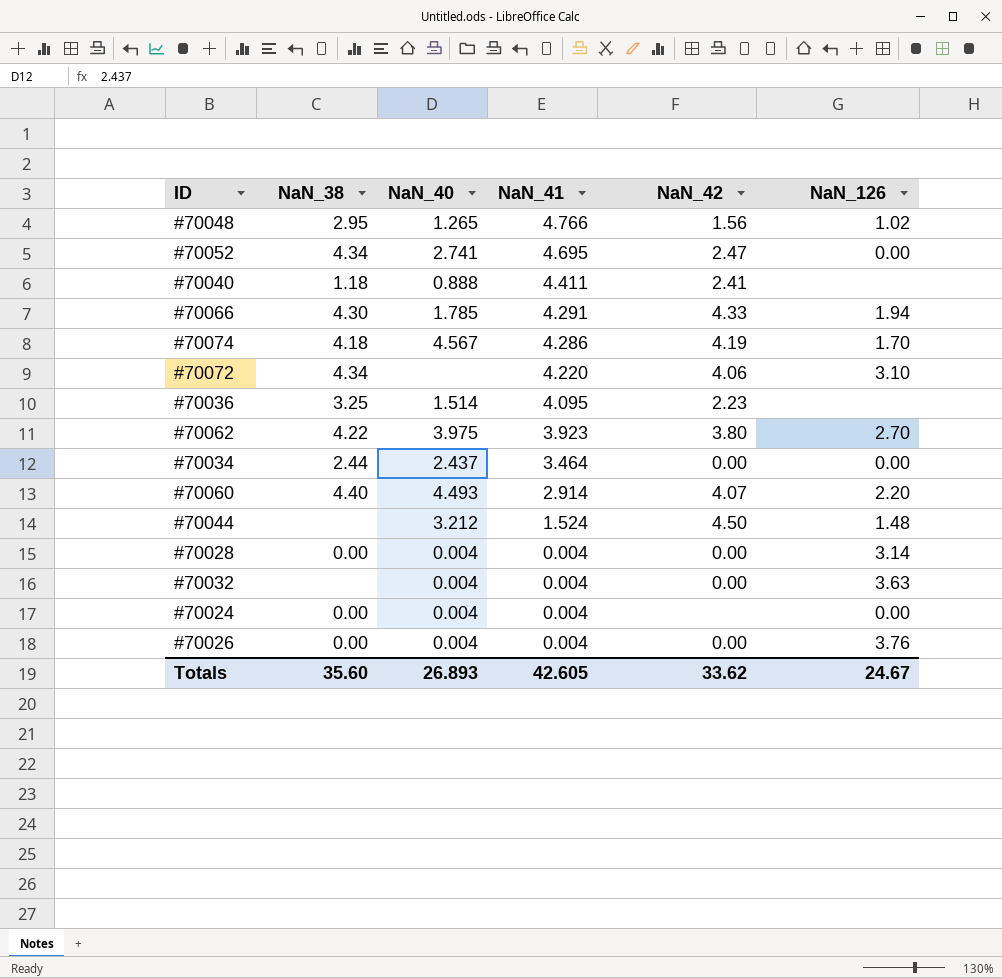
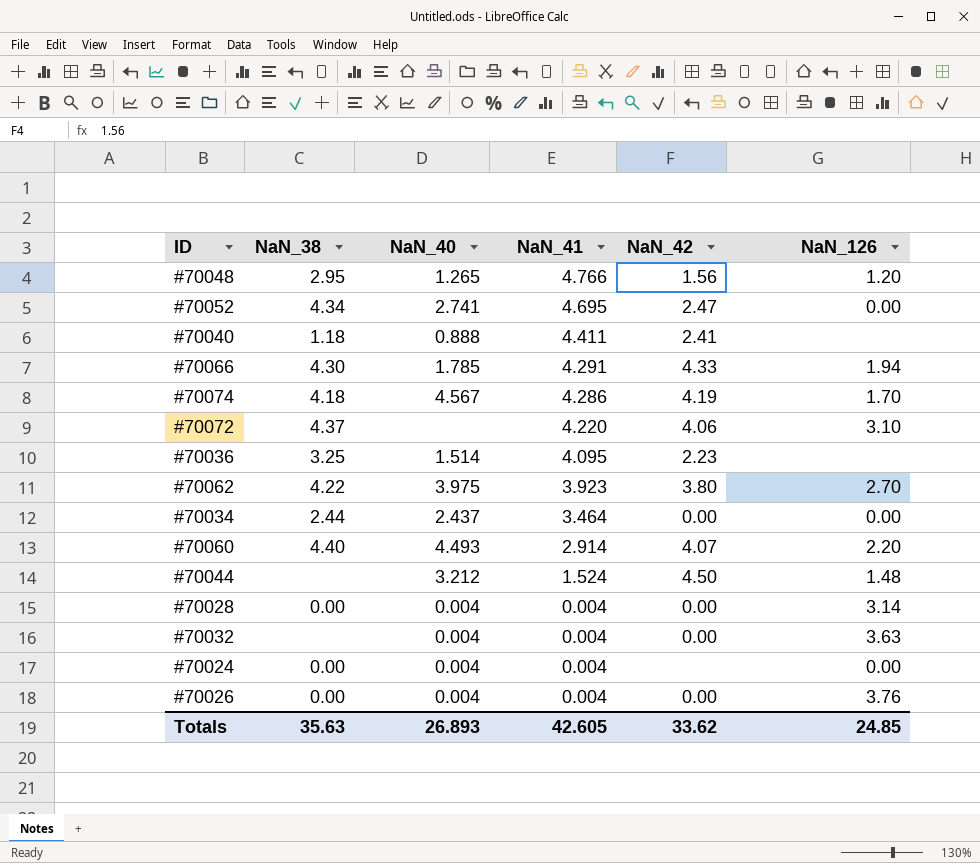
#70048 | NaN_126: 1.02 -> 1.20
#70072 | NaN_38: 4.34 -> 4.37
Totals | NaN_38: 35.60 -> 35.63
Totals | NaN_126: 24.67 -> 24.85

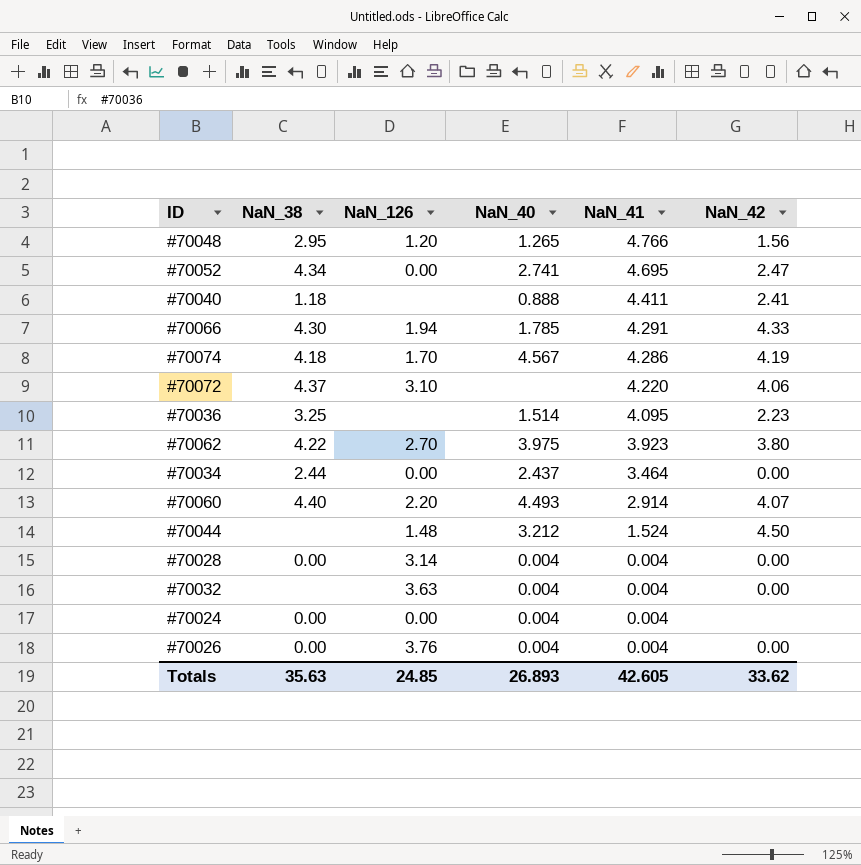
column NaN_126 | position: 6 -> 3

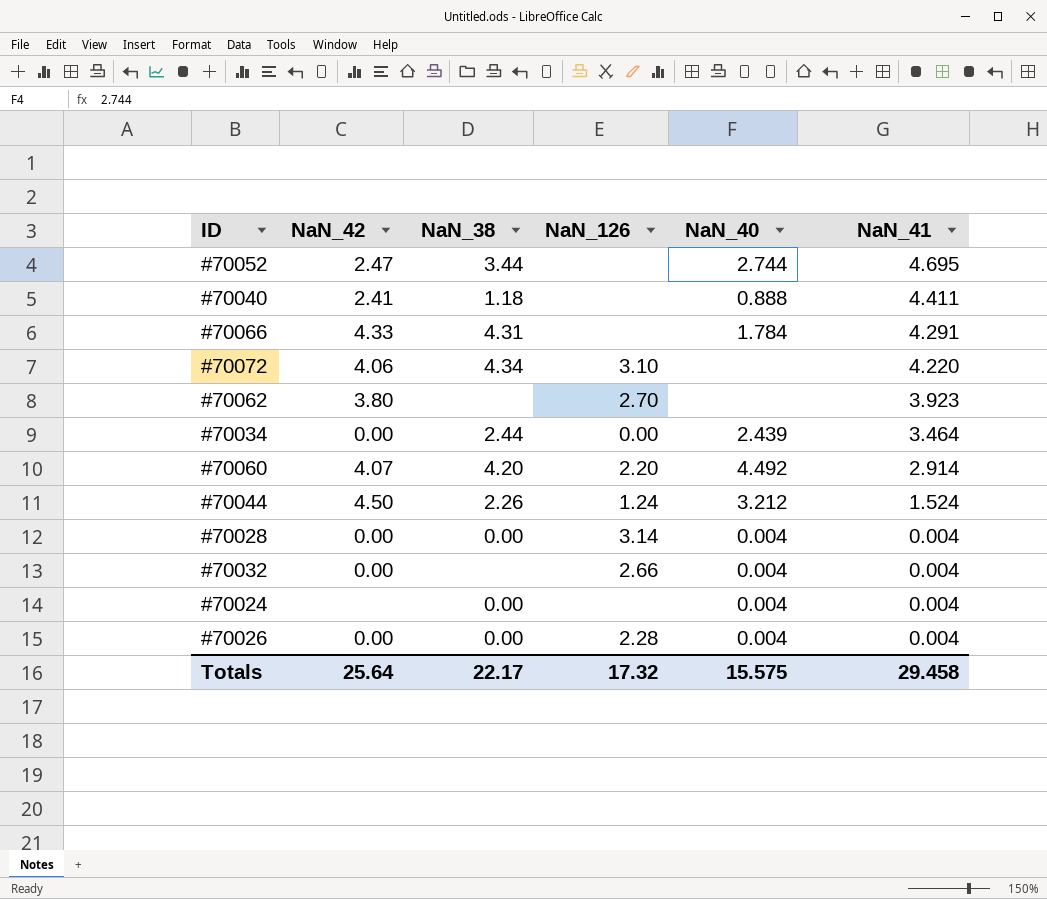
column NaN_42 | position: 6 -> 2
row #70048: 2.95 | 1.20 | 1.265 | 4.766 | 1.56 -> none
row #70074: 4.18 | 1.70 | 4.567 | 4.286 | 4.19 -> none
row #70036: 3.25 | none | 1.514 | 4.095 | 2.23 -> none
#70052 | NaN_38: 4.34 -> 3.44
#70052 | NaN_126: 0.00 -> none
#70052 | NaN_40: 2.741 -> 2.744
#70066 | NaN_38: 4.30 -> 4.31
#70066 | NaN_126: 1.94 -> none
#70066 | NaN_40: 1.785 -> 1.784
#70072 | NaN_38: 4.37 -> 4.34
#70062 | NaN_38: 4.22 -> none
#70062 | NaN_40: 3.975 -> none
#70034 | NaN_40: 2.437 -> 2.439
#70060 | NaN_38: 4.40 -> 4.20
#70060 | NaN_40: 4.493 -> 4.492
#70044 | NaN_38: none -> 2.26
#70044 | NaN_126: 1.48 -> 1.24
#70032 | NaN_126: 3.63 -> 2.66
#70024 | NaN_126: 0.00 -> none
#70026 | NaN_126: 3.76 -> 2.28
Totals | NaN_42: 33.62 -> 25.64
Totals | NaN_38: 35.63 -> 22.17
Totals | NaN_126: 24.85 -> 17.32
Totals | NaN_40: 26.893 -> 15.575
Totals | NaN_41: 42.605 -> 29.458

